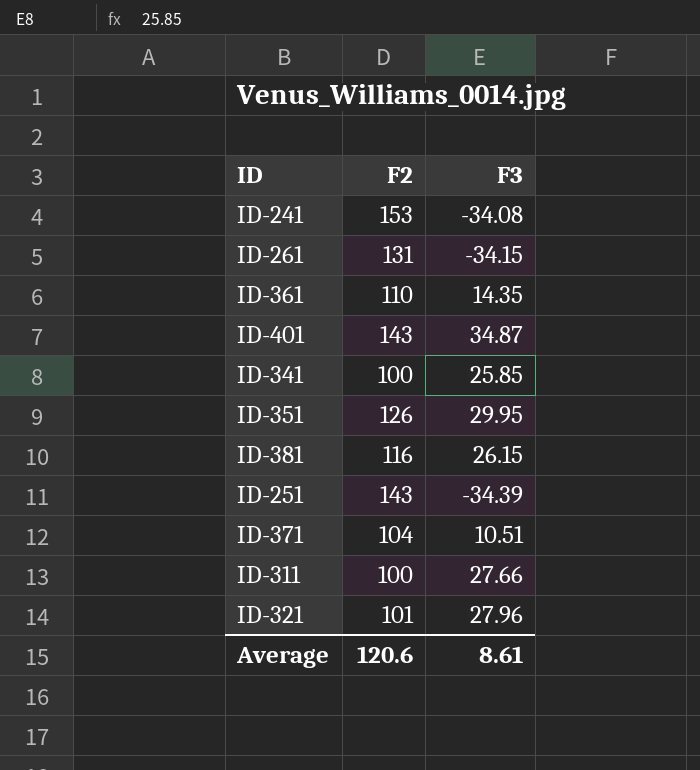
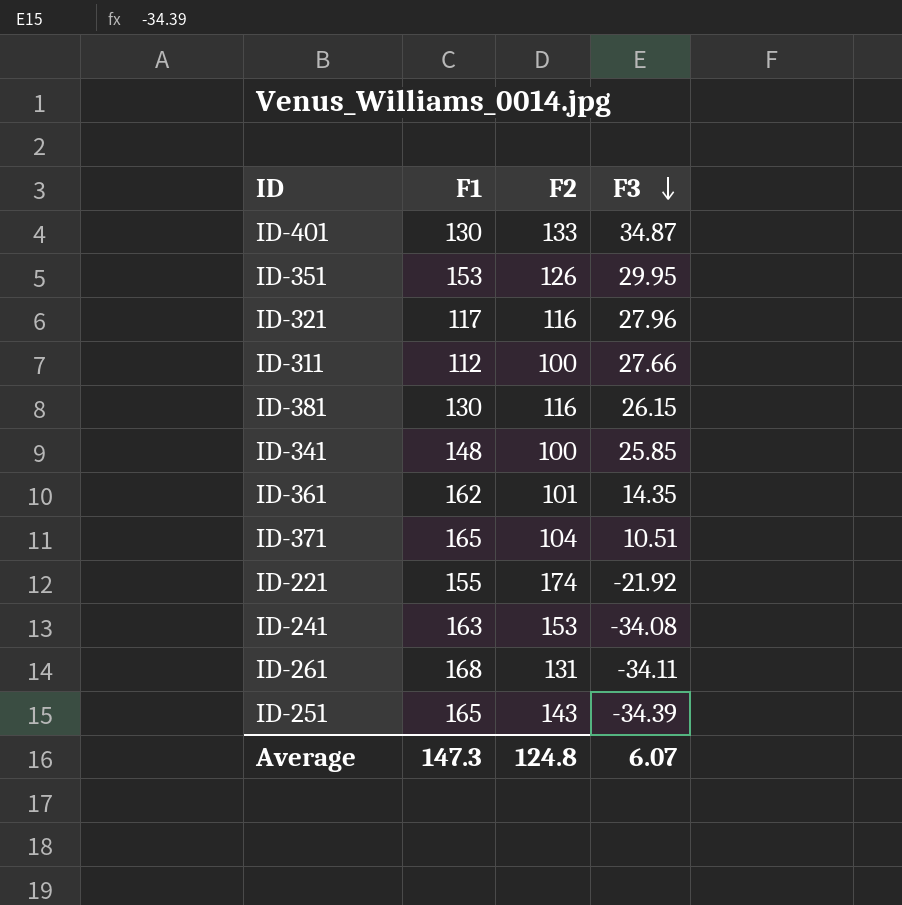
row order: none -> F3 descending
column F1 | position: none -> 2
ID-401 | F2: 143 -> 133
ID-321 | F2: 101 -> 116
ID-361 | F2: 110 -> 101
row ID-221: none -> 155 | 174 | -21.92
ID-261 | F3: -34.15 -> -34.11
Average | F2: 120.6 -> 124.8
Average | F3: 8.61 -> 6.07

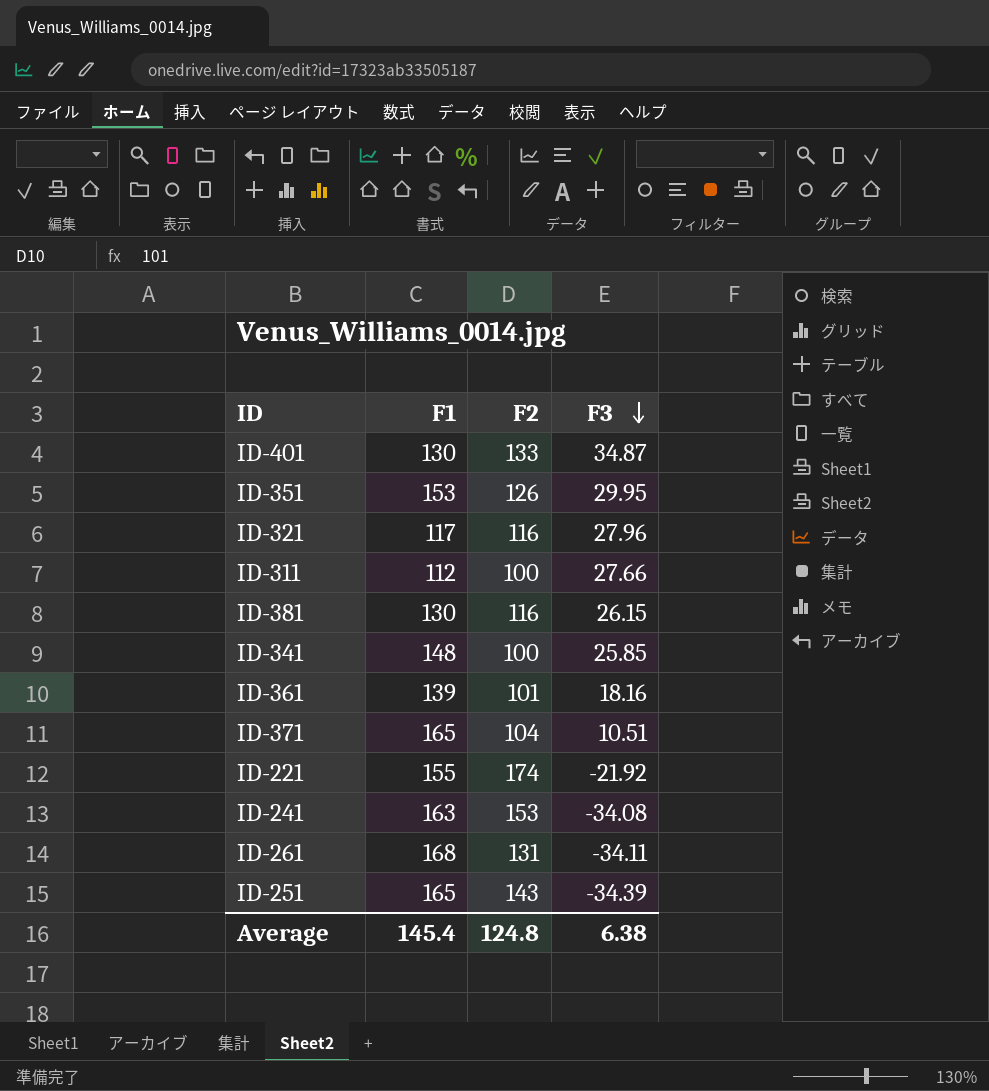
ID-361 | F1: 162 -> 139
ID-361 | F3: 14.35 -> 18.16
Average | F1: 147.3 -> 145.4
Average | F3: 6.07 -> 6.38

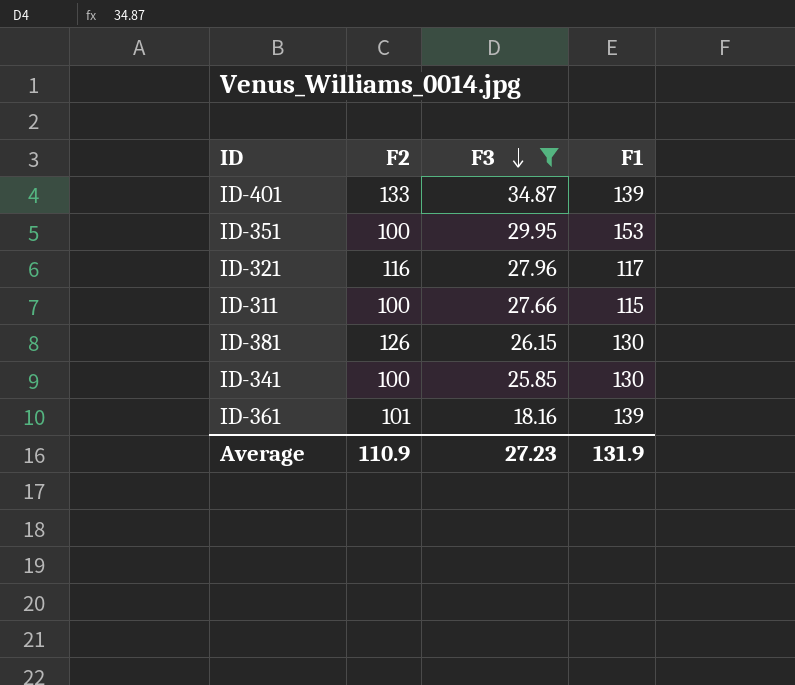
filter: none -> F3 >= 18.16
column F1 | position: 2 -> 4
ID-401 | F1: 130 -> 139
ID-351 | F2: 126 -> 100
ID-311 | F1: 112 -> 115
ID-381 | F2: 116 -> 126
ID-341 | F1: 148 -> 130
Average | F2: 124.8 -> 110.9
Average | F3: 6.38 -> 27.23
Average | F1: 145.4 -> 131.9

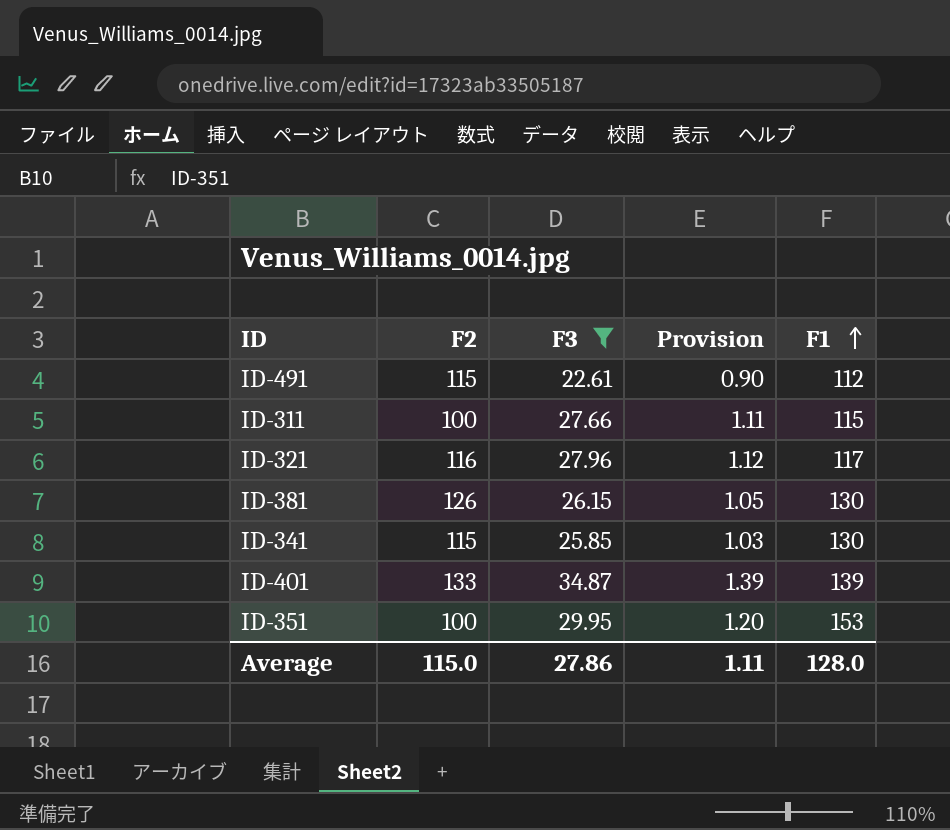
row order: F3 descending -> F1 ascending
column Provision | formula: none -> [F3] * 0.04
row ID-361: 101 | 18.16 | 139 -> none
row ID-491: none -> 115 | 22.61 | 0.90 | 112
ID-341 | F2: 100 -> 115
Average | F2: 110.9 -> 115.0
Average | F3: 27.23 -> 27.86
Average | F1: 131.9 -> 128.0

